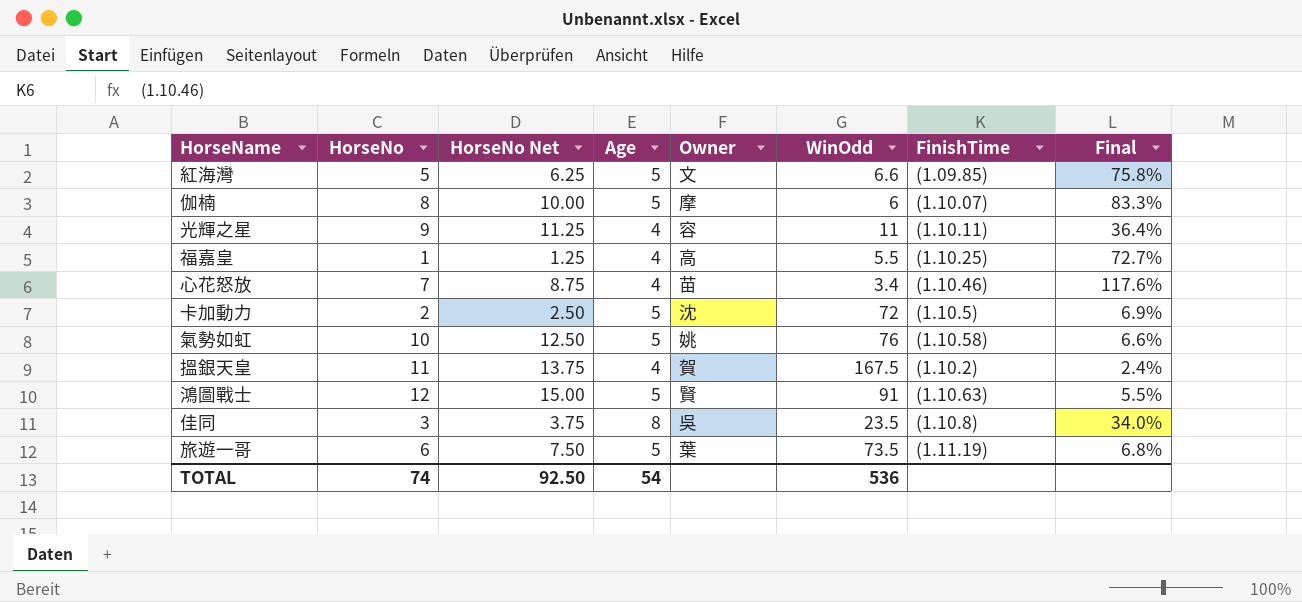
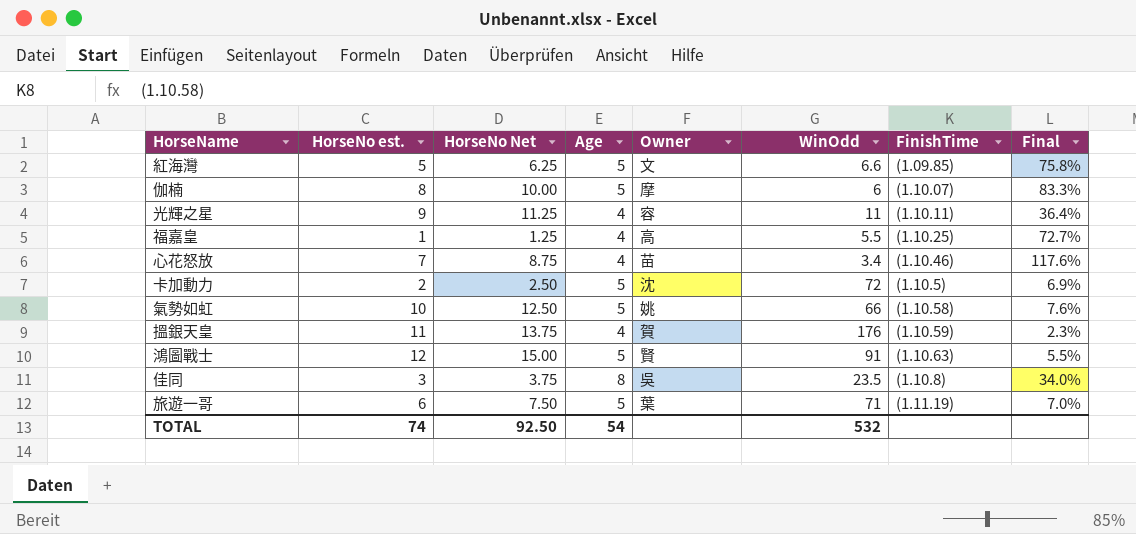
column name: HorseNo -> HorseNo est.
氣勢如虹 | WinOdd: 76 -> 66
氣勢如虹 | Final: 6.6% -> 7.6%
搵銀天皇 | WinOdd: 167.5 -> 176
搵銀天皇 | FinishTime: (1.10.2) -> (1.10.59)
搵銀天皇 | Final: 2.4% -> 2.3%
旅遊一哥 | WinOdd: 73.5 -> 71
旅遊一哥 | Final: 6.8% -> 7.0%
TOTAL | WinOdd: 536 -> 532

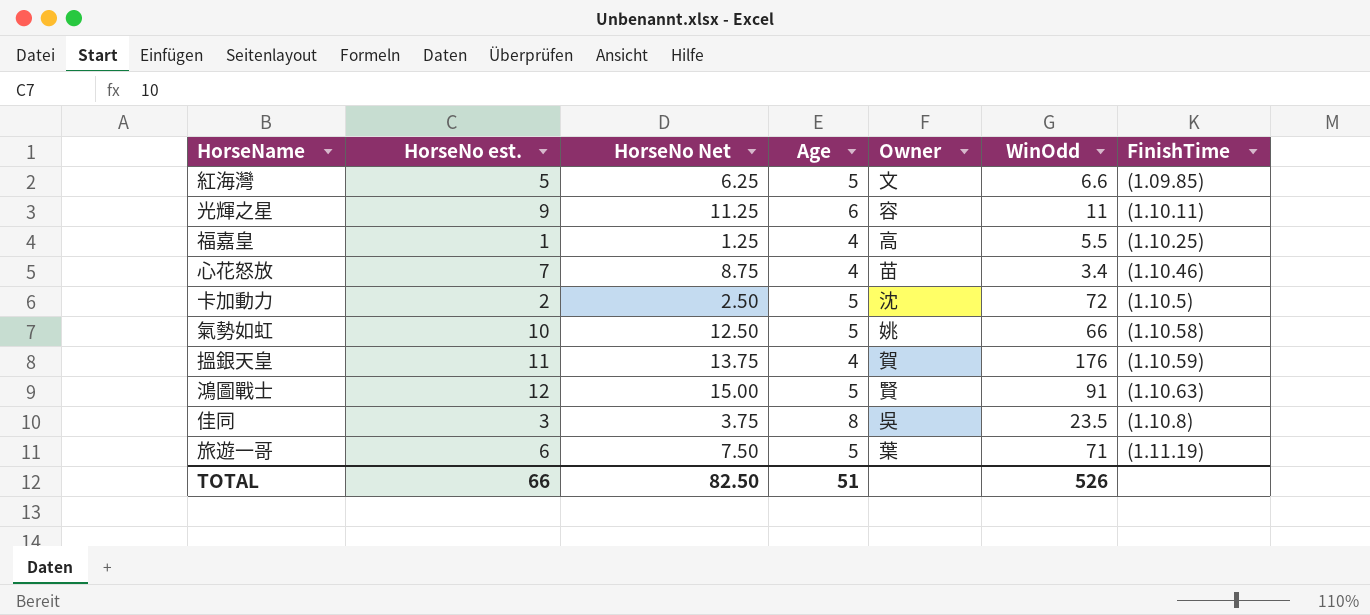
column Final | formula: [Age] / [WinOdd] -> none
row 伽楠: 8 | 10.00 | 5 | 摩 | 6 | (1.10.07) | 83.3% -> none
光輝之星 | Age: 4 -> 6
TOTAL | HorseNo est.: 74 -> 66
TOTAL | HorseNo Net: 92.50 -> 82.50
TOTAL | Age: 54 -> 51
TOTAL | WinOdd: 532 -> 526

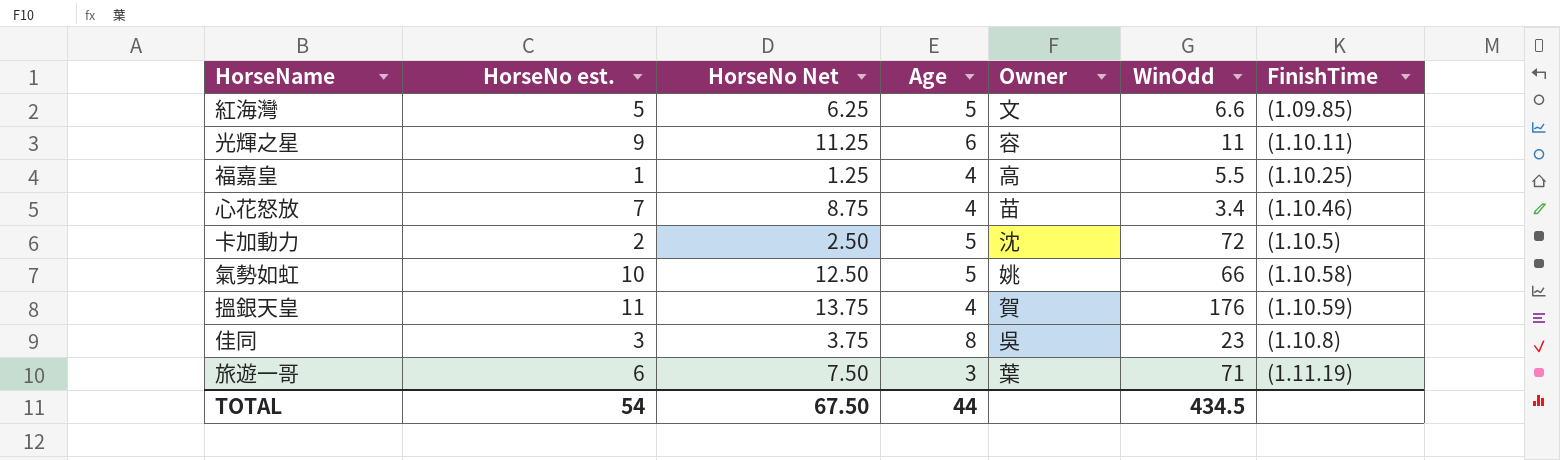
row 鴻圖戰士: 12 | 15.00 | 5 | 賢 | 91 | (1.10.63) -> none
佳同 | WinOdd: 23.5 -> 23
旅遊一哥 | Age: 5 -> 3
TOTAL | HorseNo est.: 66 -> 54
TOTAL | HorseNo Net: 82.50 -> 67.50
TOTAL | Age: 51 -> 44
TOTAL | WinOdd: 526 -> 434.5

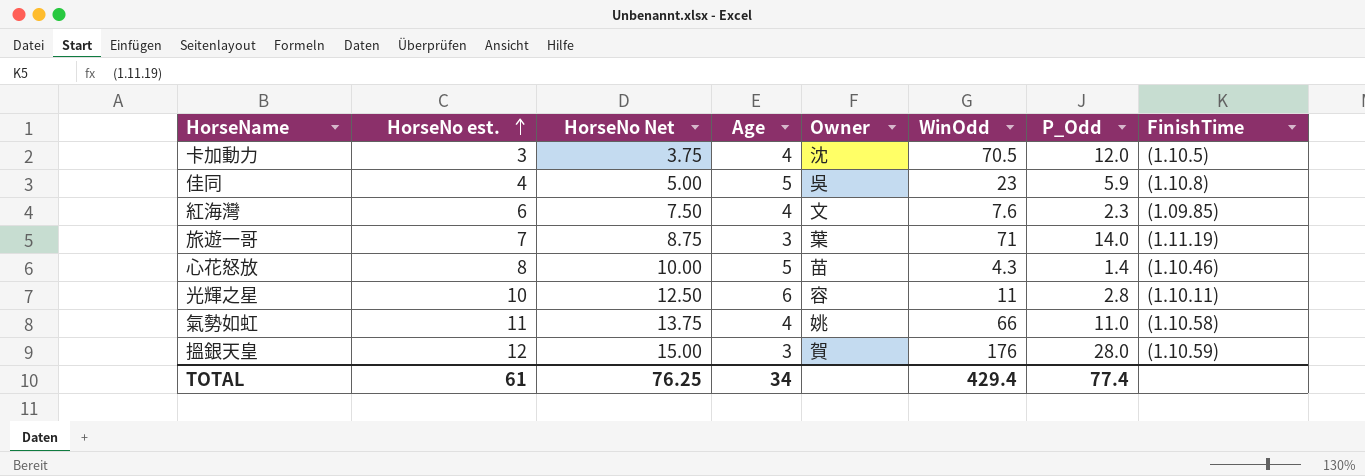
row order: none -> HorseNo est. ascending
column P_Odd | position: none -> 7
row 福嘉皇: 1 | 1.25 | 4 | 高 | 5.5 | (1.10.25) -> none
卡加動力 | HorseNo est.: 2 -> 3
卡加動力 | HorseNo Net: 2.50 -> 3.75
卡加動力 | Age: 5 -> 4
卡加動力 | WinOdd: 72 -> 70.5
佳同 | HorseNo est.: 3 -> 4
佳同 | HorseNo Net: 3.75 -> 5.00
佳同 | Age: 8 -> 5
紅海灣 | HorseNo est.: 5 -> 6
紅海灣 | HorseNo Net: 6.25 -> 7.50
紅海灣 | Age: 5 -> 4
紅海灣 | WinOdd: 6.6 -> 7.6
旅遊一哥 | HorseNo est.: 6 -> 7
旅遊一哥 | HorseNo Net: 7.50 -> 8.75
心花怒放 | HorseNo est.: 7 -> 8
心花怒放 | HorseNo Net: 8.75 -> 10.00
心花怒放 | Age: 4 -> 5
心花怒放 | WinOdd: 3.4 -> 4.3
光輝之星 | HorseNo est.: 9 -> 10
光輝之星 | HorseNo Net: 11.25 -> 12.50
氣勢如虹 | HorseNo est.: 10 -> 11
氣勢如虹 | HorseNo Net: 12.50 -> 13.75
氣勢如虹 | Age: 5 -> 4
搵銀天皇 | HorseNo est.: 11 -> 12
搵銀天皇 | HorseNo Net: 13.75 -> 15.00
搵銀天皇 | Age: 4 -> 3
TOTAL | HorseNo est.: 54 -> 61
TOTAL | HorseNo Net: 67.50 -> 76.25
TOTAL | Age: 44 -> 34
TOTAL | WinOdd: 434.5 -> 429.4

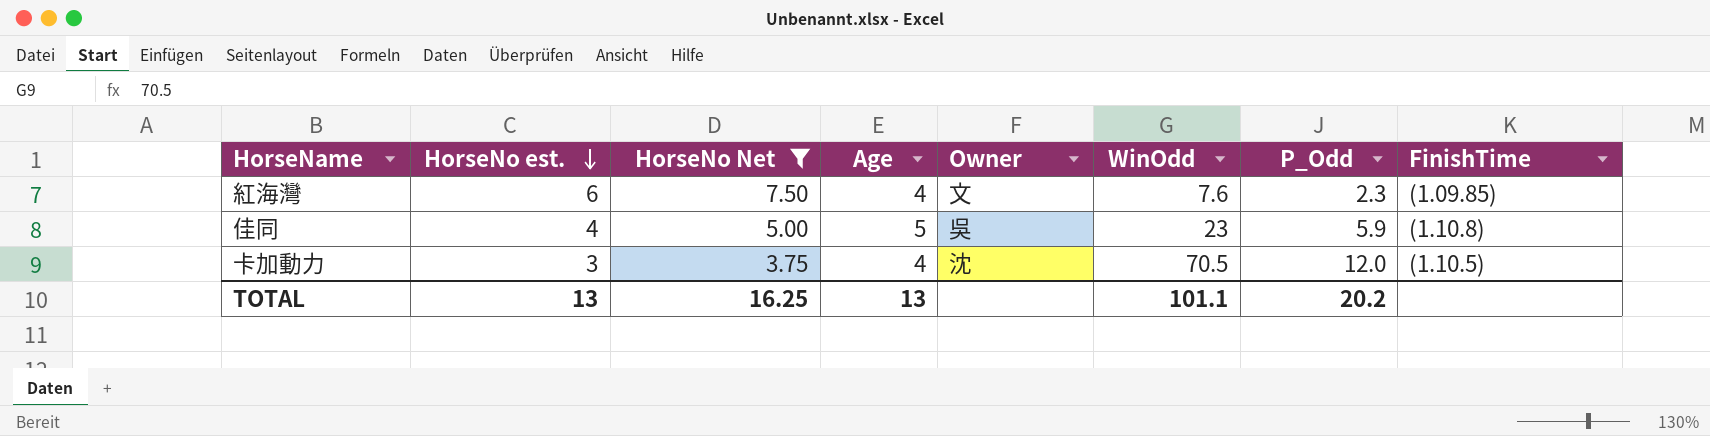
filter: none -> HorseNo Net <= 7.50
row order: HorseNo est. ascending -> HorseNo est. descending
TOTAL | HorseNo est.: 61 -> 13
TOTAL | HorseNo Net: 76.25 -> 16.25
TOTAL | Age: 34 -> 13
TOTAL | WinOdd: 429.4 -> 101.1
TOTAL | P_Odd: 77.4 -> 20.2

